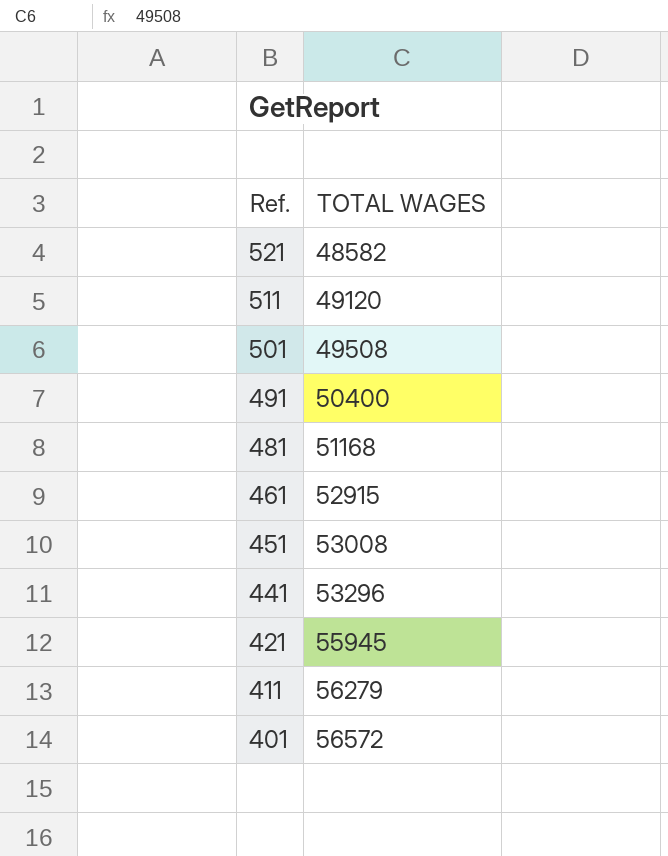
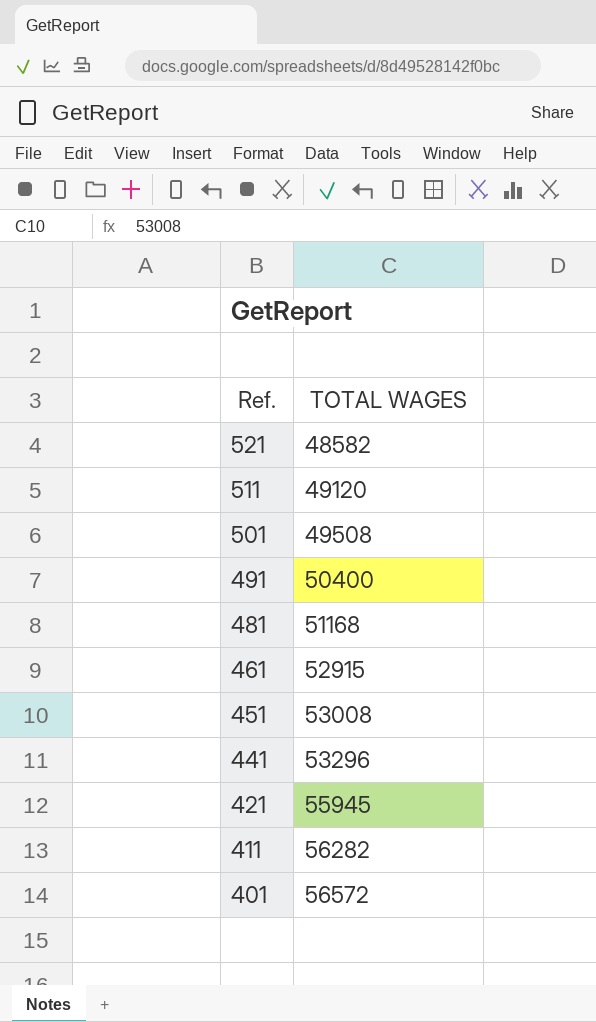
411 | TOTAL WAGES: 56279 -> 56282

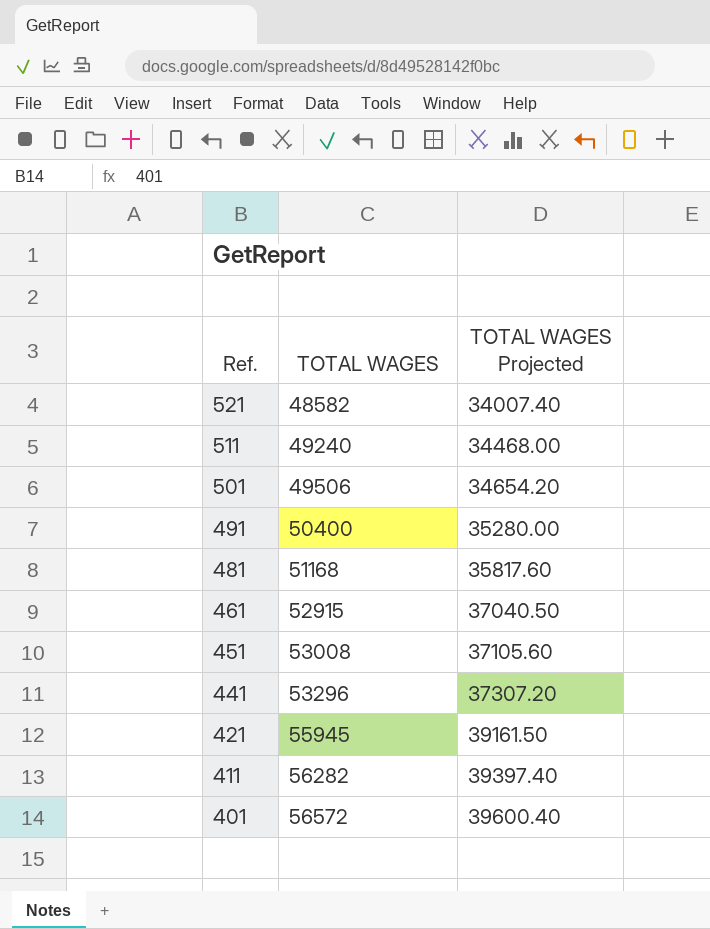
column TOTAL WAGES Projected | formula: none -> [TOTAL WAGES] * 0.7
511 | TOTAL WAGES: 49120 -> 49240
501 | TOTAL WAGES: 49508 -> 49506

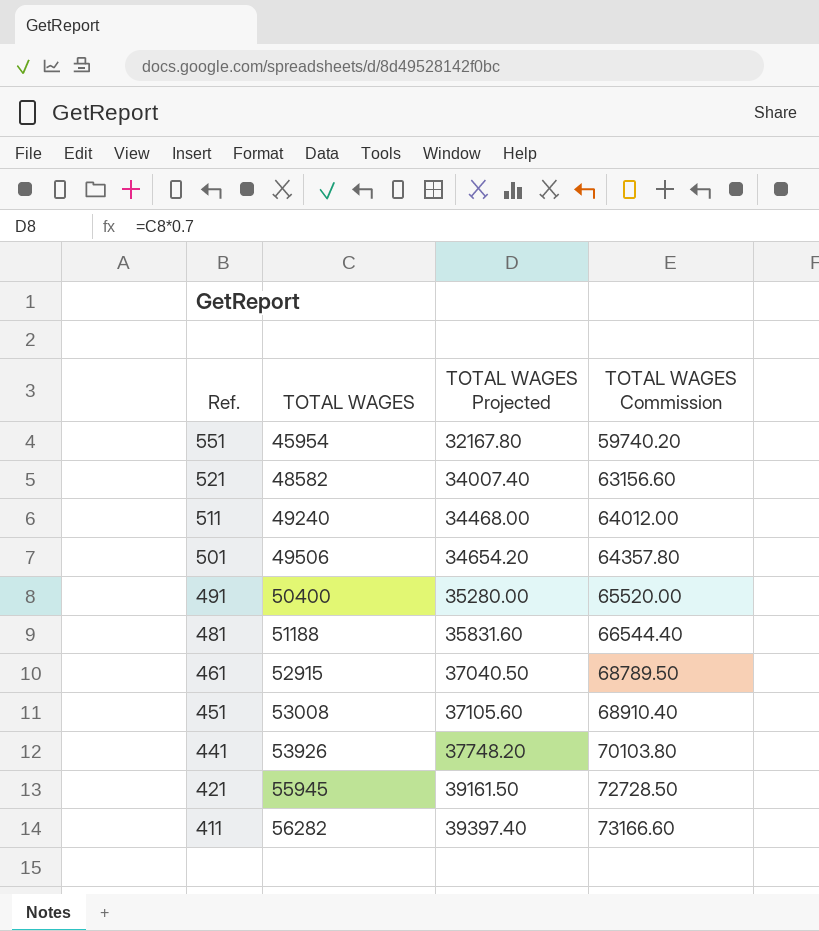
column TOTAL WAGES Commission | formula: none -> [TOTAL WAGES] * 1.3
row 401: 56572 | 39600.40 -> none
row 551: none -> 45954 | 32167.80 | 59740.20
481 | TOTAL WAGES: 51168 -> 51188
481 | TOTAL WAGES Projected: 35817.60 -> 35831.60
441 | TOTAL WAGES: 53296 -> 53926
441 | TOTAL WAGES Projected: 37307.20 -> 37748.20

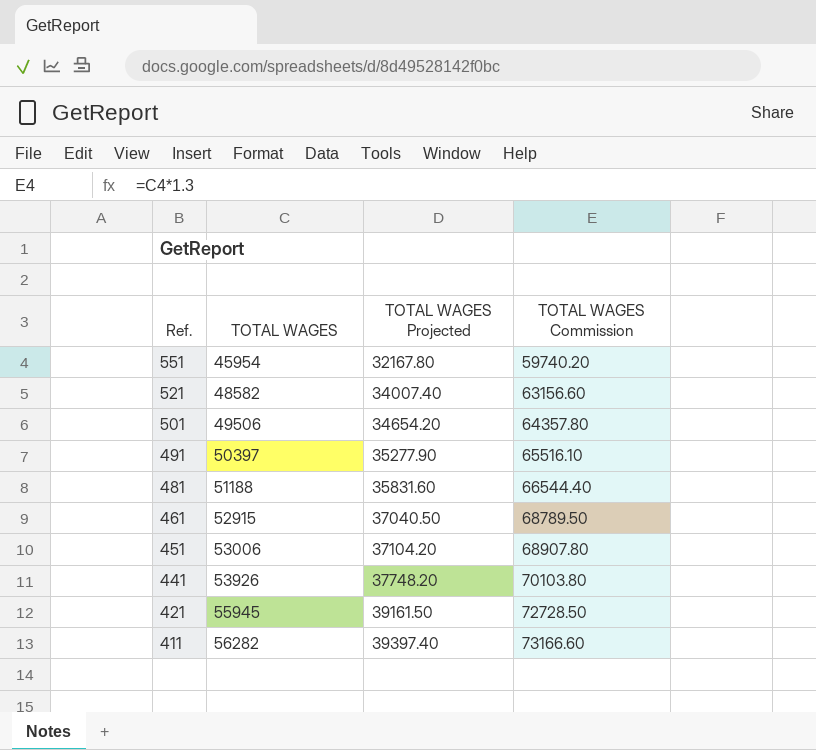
row 511: 49240 | 34468.00 | 64012.00 -> none
491 | TOTAL WAGES: 50400 -> 50397
491 | TOTAL WAGES Projected: 35280.00 -> 35277.90
491 | TOTAL WAGES Commission: 65520.00 -> 65516.10
451 | TOTAL WAGES: 53008 -> 53006
451 | TOTAL WAGES Projected: 37105.60 -> 37104.20
451 | TOTAL WAGES Commission: 68910.40 -> 68907.80

